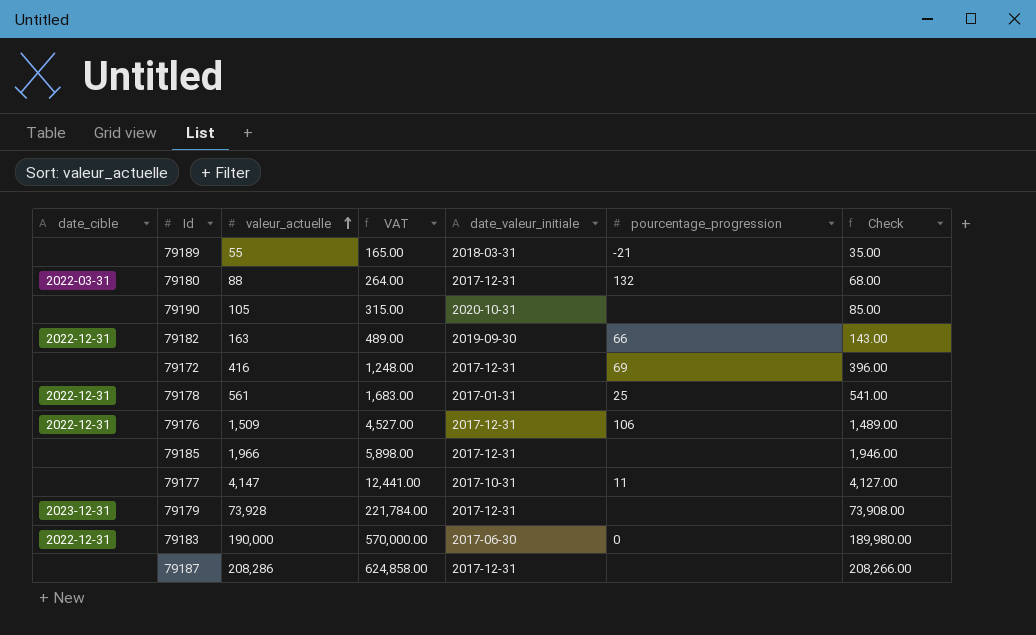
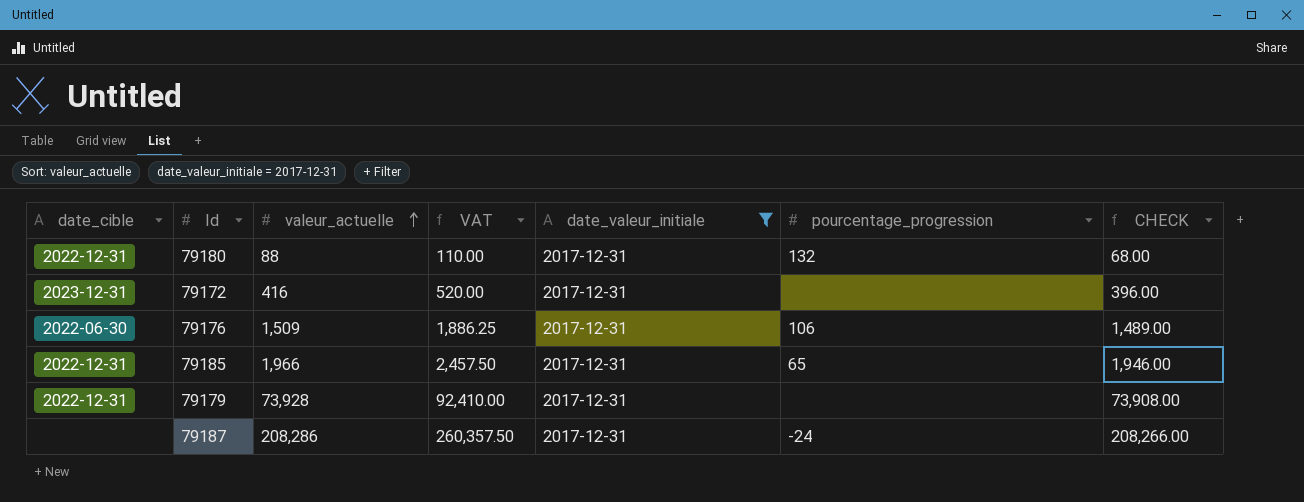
filter: none -> date_valeur_initiale = 2017-12-31
column VAT | formula: [valeur_actuelle] * 3 -> [valeur_actuelle] * 1.25
column name: Check -> CHECK
79180 | date_cible: 2022-03-31 -> 2022-12-31
79172 | date_cible: none -> 2023-12-31
79172 | pourcentage_progression: 69 -> none
79176 | date_cible: 2022-12-31 -> 2022-06-30
79185 | date_cible: none -> 2022-12-31
79185 | pourcentage_progression: none -> 65
79179 | date_cible: 2023-12-31 -> 2022-12-31
79187 | pourcentage_progression: none -> -24

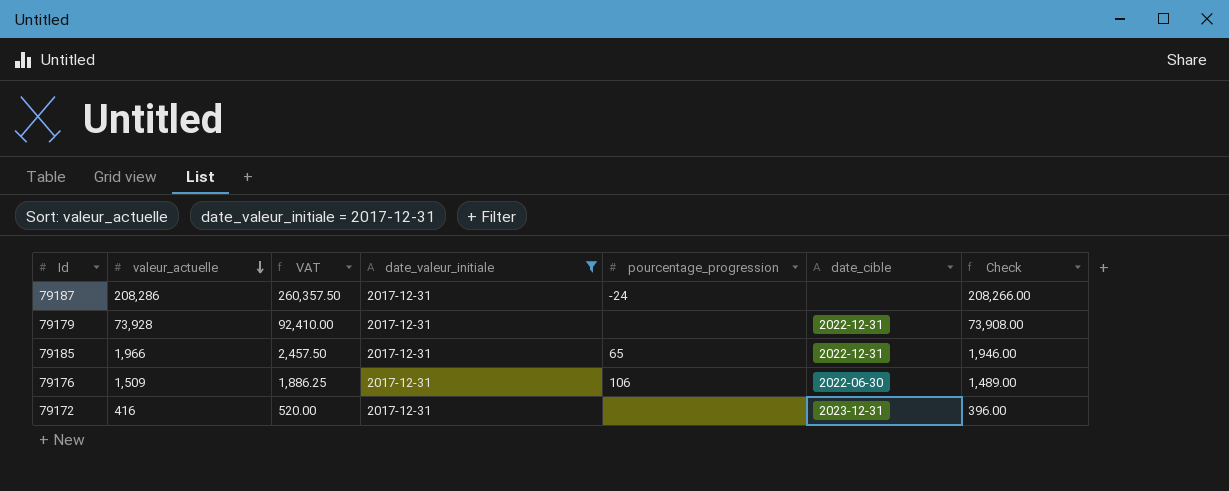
row order: valeur_actuelle ascending -> valeur_actuelle descending
column date_cible | position: 1 -> 6
column name: CHECK -> Check
row 79180: 2022-12-31 | 88 | 110.00 | 2017-12-31 | 132 | 68.00 -> none

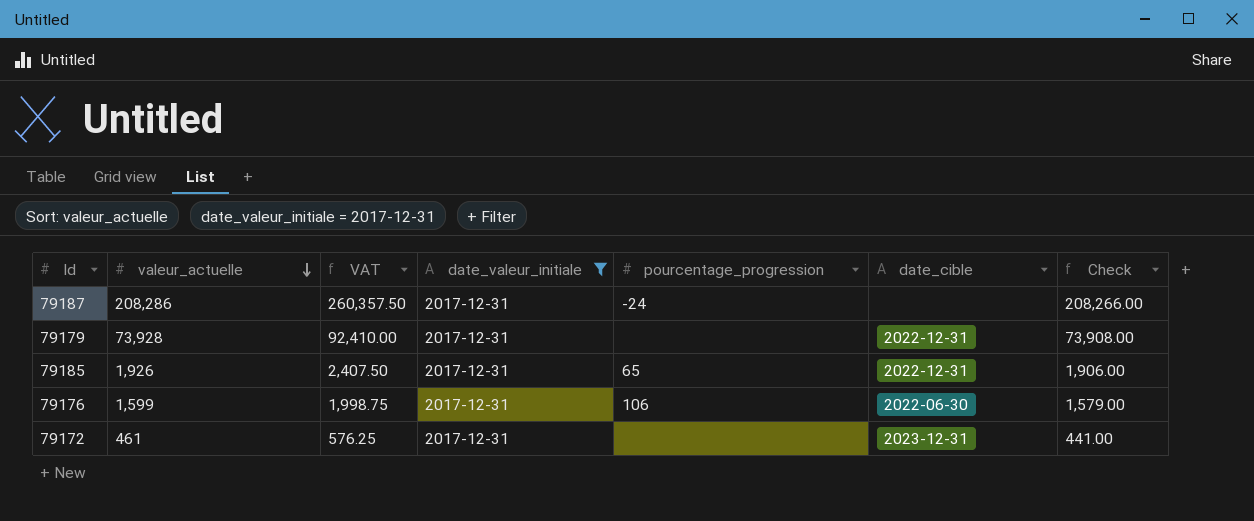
79185 | valeur_actuelle: 1,966 -> 1,926
79185 | VAT: 2,457.50 -> 2,407.50
79185 | Check: 1,946.00 -> 1,906.00
79176 | valeur_actuelle: 1,509 -> 1,599
79176 | VAT: 1,886.25 -> 1,998.75
79176 | Check: 1,489.00 -> 1,579.00
79172 | valeur_actuelle: 416 -> 461
79172 | VAT: 520.00 -> 576.25
79172 | Check: 396.00 -> 441.00

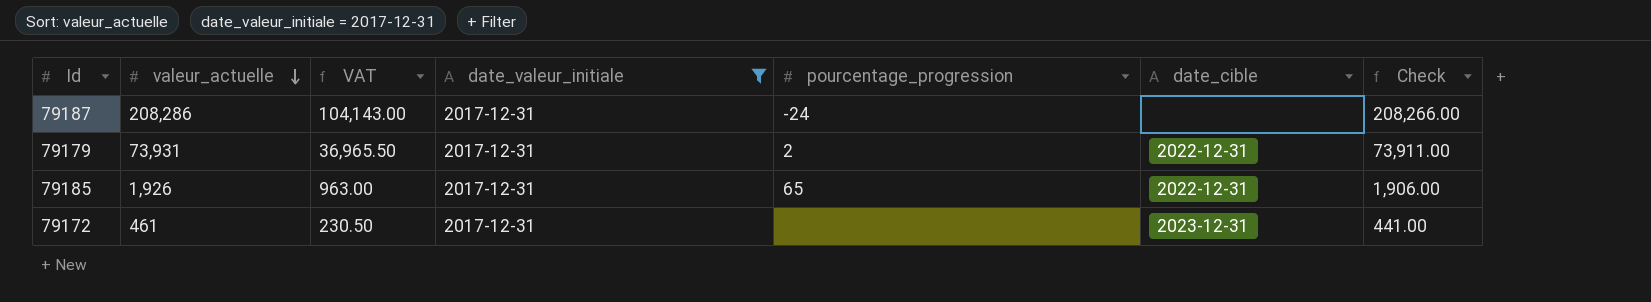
column VAT | formula: [valeur_actuelle] * 1.25 -> [valeur_actuelle] * 0.5
row 79176: 1,599 | 1,998.75 | 2017-12-31 | 106 | 2022-06-30 | 1,579.00 -> none
79179 | valeur_actuelle: 73,928 -> 73,931
79179 | pourcentage_progression: none -> 2
79179 | Check: 73,908.00 -> 73,911.00

